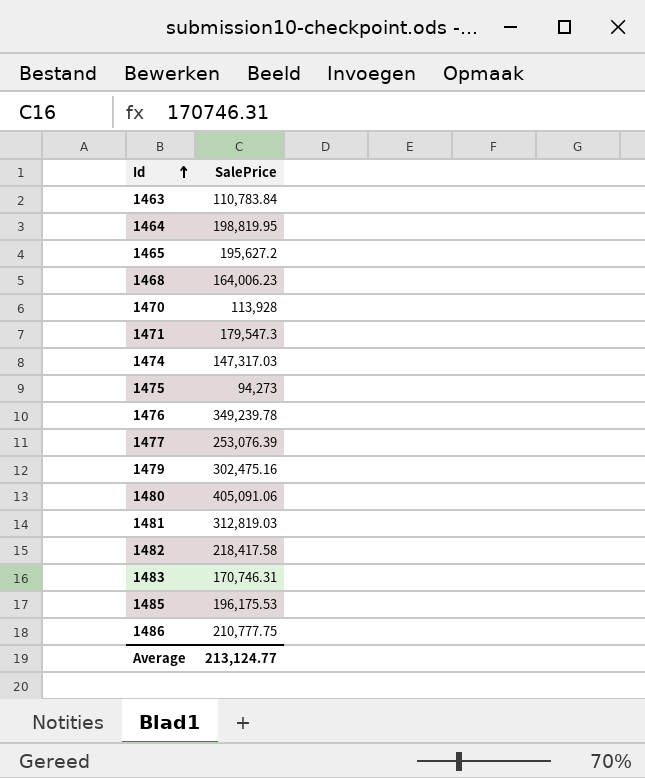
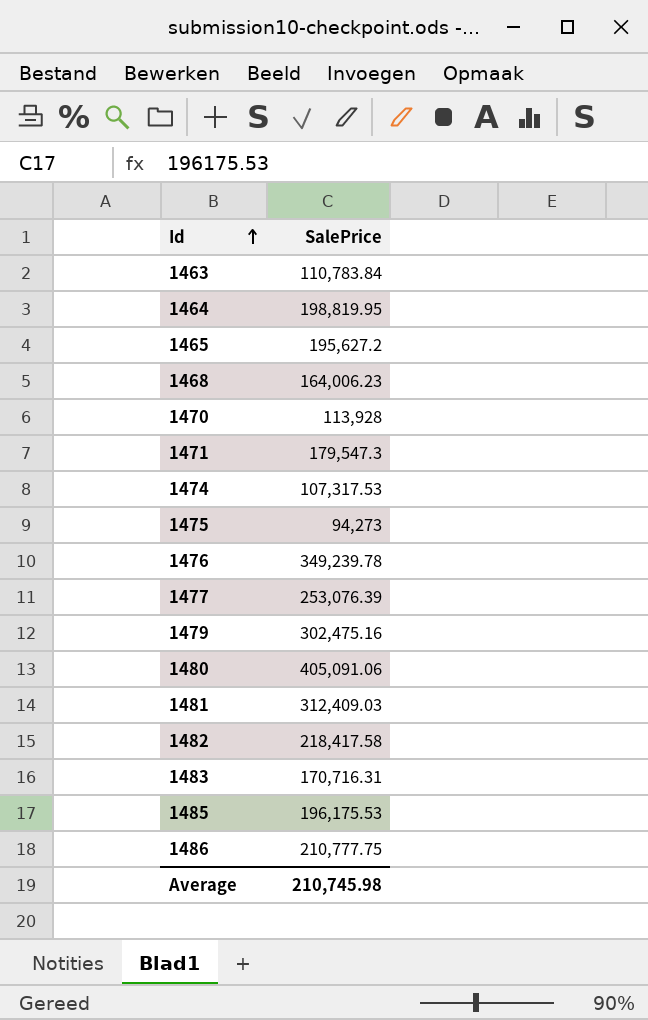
1474 | SalePrice: 147,317.03 -> 107,317.53
1481 | SalePrice: 312,819.03 -> 312,409.03
1483 | SalePrice: 170,746.31 -> 170,716.31
Average | SalePrice: 213,124.77 -> 210,745.98

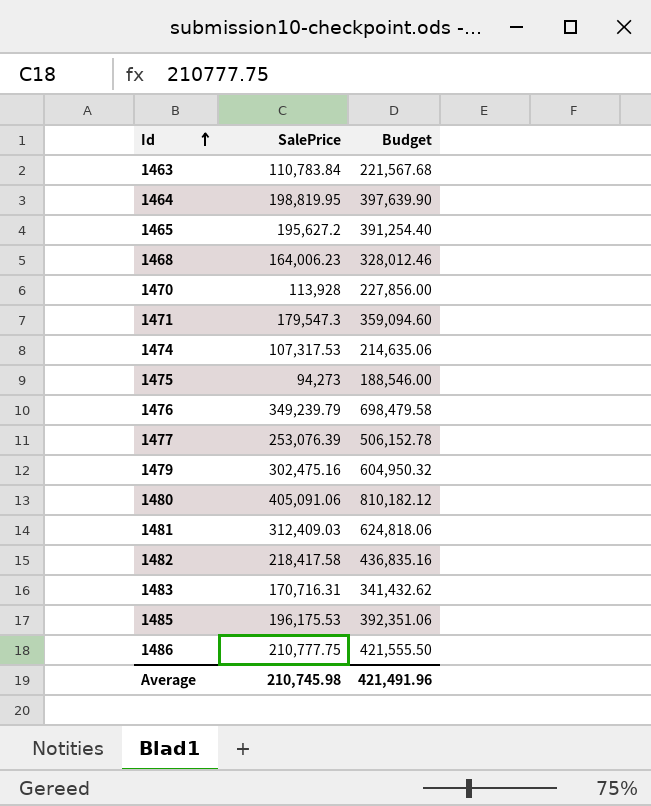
column Budget | formula: none -> [SalePrice] * 2
1476 | SalePrice: 349,239.78 -> 349,239.79

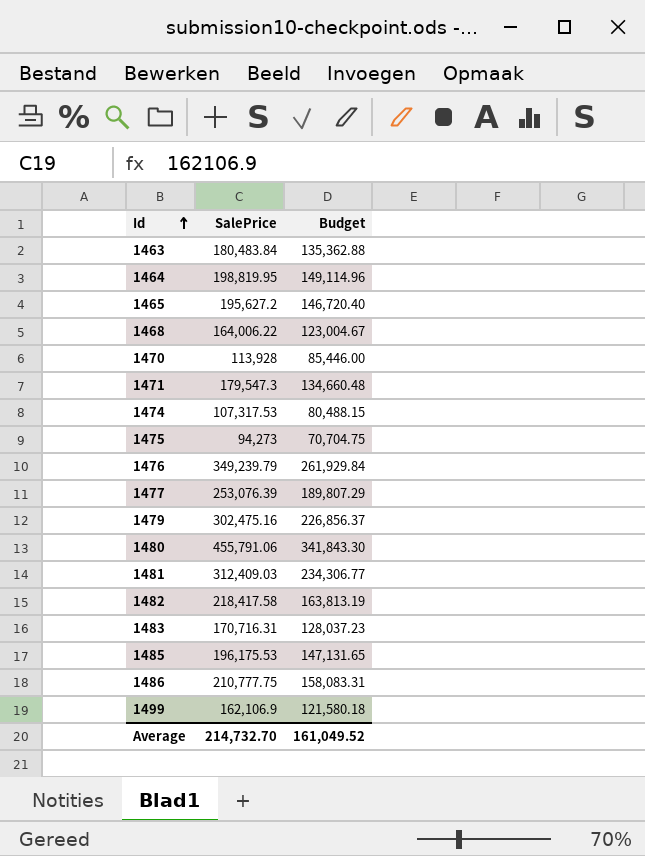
column Budget | formula: [SalePrice] * 2 -> [SalePrice] * 0.75
1463 | SalePrice: 110,783.84 -> 180,483.84
1468 | SalePrice: 164,006.23 -> 164,006.22
1480 | SalePrice: 405,091.06 -> 455,791.06
row 1499: none -> 162,106.9 | 121,580.18
Average | SalePrice: 210,745.98 -> 214,732.70
Average | Budget: 421,491.96 -> 161,049.52

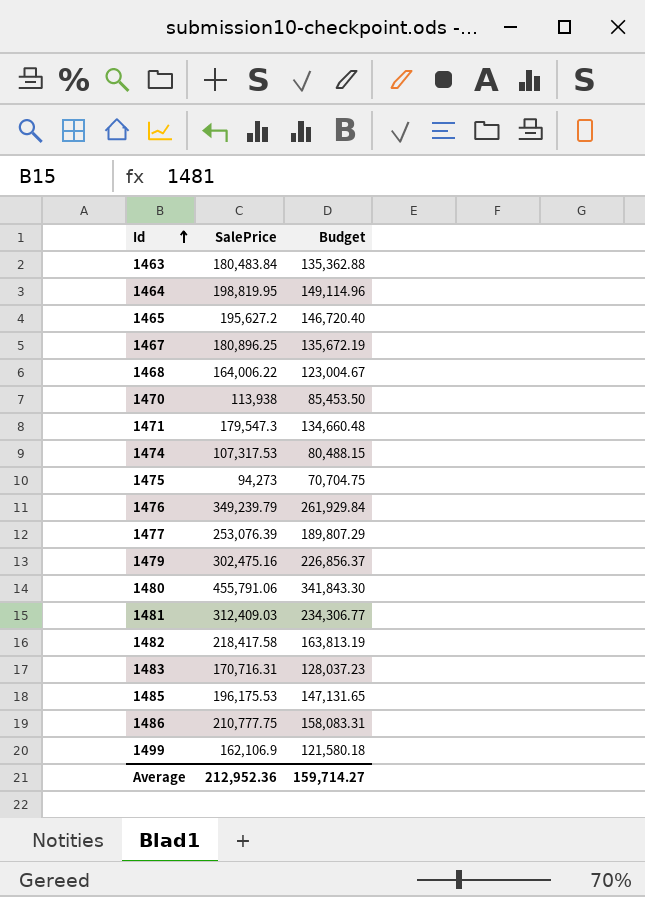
row 1467: none -> 180,896.25 | 135,672.19
1470 | SalePrice: 113,928 -> 113,938
1470 | Budget: 85,446.00 -> 85,453.50
Average | SalePrice: 214,732.70 -> 212,952.36
Average | Budget: 161,049.52 -> 159,714.27

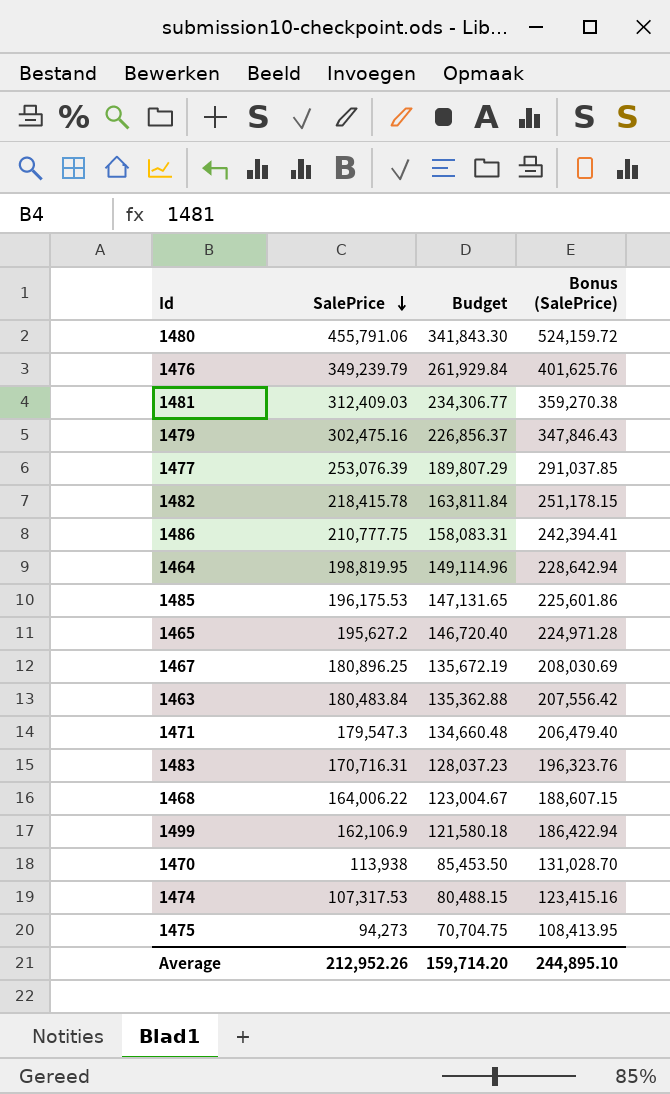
row order: Id ascending -> SalePrice descending
column Bonus (SalePrice) | formula: none -> [SalePrice] * 1.15
1482 | SalePrice: 218,417.58 -> 218,415.78
1482 | Budget: 163,813.19 -> 163,811.84
Average | SalePrice: 212,952.36 -> 212,952.26
Average | Budget: 159,714.27 -> 159,714.20

